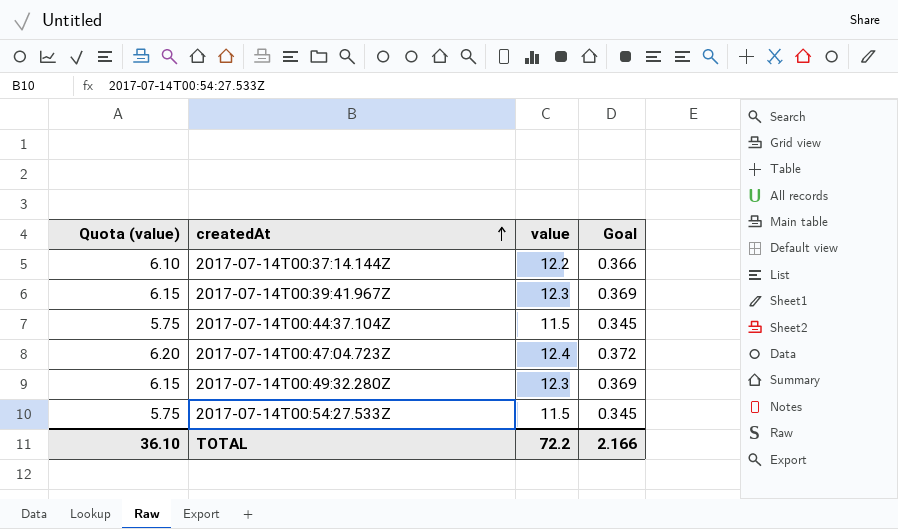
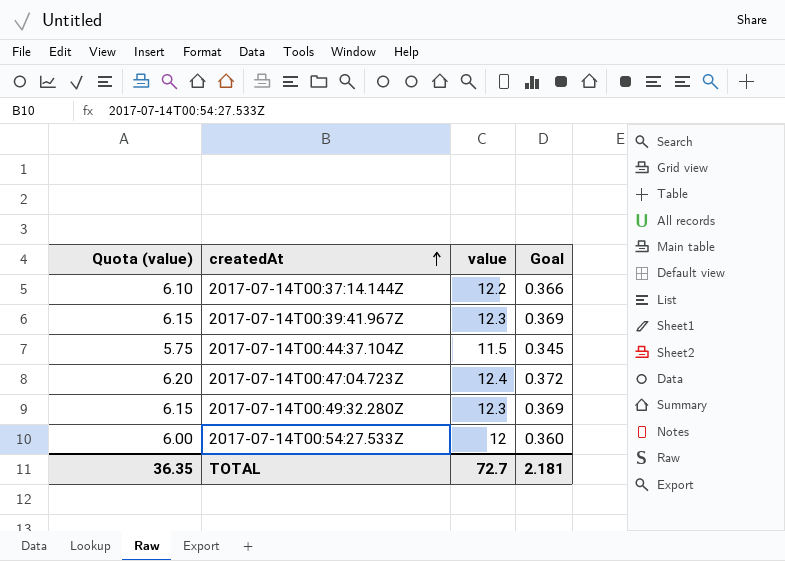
2017-07-14T00:54:27.533Z | Quota (value): 5.75 -> 6.00
2017-07-14T00:54:27.533Z | value: 11.5 -> 12
2017-07-14T00:54:27.533Z | Goal: 0.345 -> 0.360
TOTAL | Quota (value): 36.10 -> 36.35
TOTAL | value: 72.2 -> 72.7
TOTAL | Goal: 2.166 -> 2.181

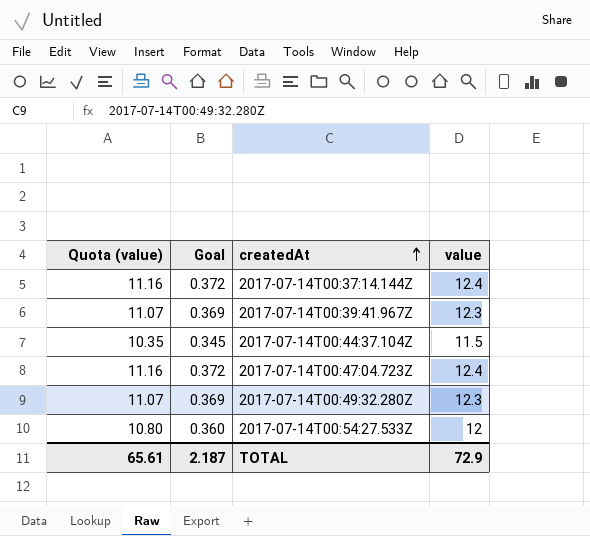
column Quota (value) | formula: [value] * 0.5 -> [value] * 0.9
column Goal | position: 4 -> 2
2017-07-14T00:37:14.144Z | Goal: 0.366 -> 0.372
2017-07-14T00:37:14.144Z | value: 12.2 -> 12.4
TOTAL | Quota (value): 36.35 -> 65.61
TOTAL | Goal: 2.181 -> 2.187
TOTAL | value: 72.7 -> 72.9

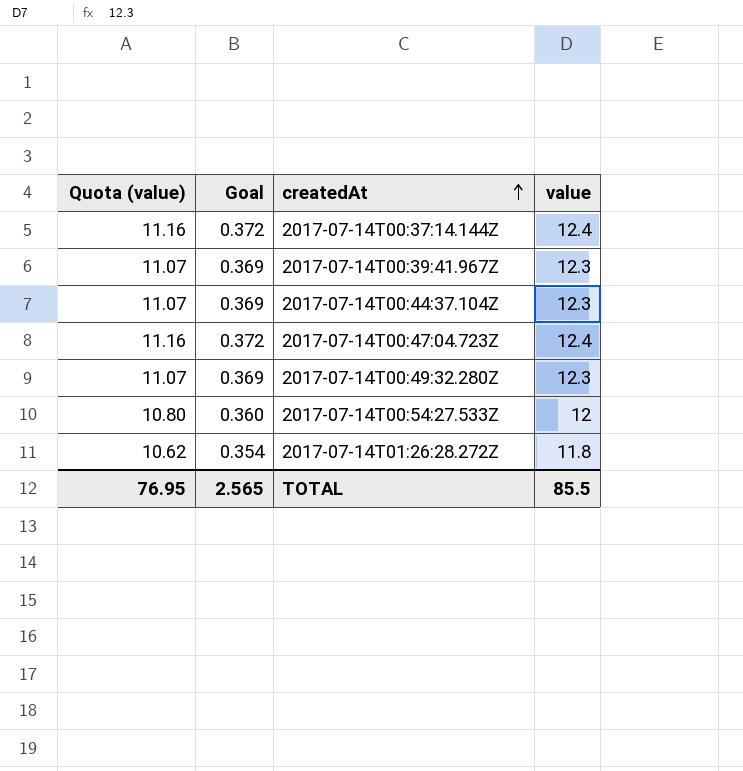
2017-07-14T00:44:37.104Z | Quota (value): 10.35 -> 11.07
2017-07-14T00:44:37.104Z | Goal: 0.345 -> 0.369
2017-07-14T00:44:37.104Z | value: 11.5 -> 12.3
row 2017-07-14T01:26:28.272Z: none -> 10.62 | 0.354 | 11.8
TOTAL | Quota (value): 65.61 -> 76.95
TOTAL | Goal: 2.187 -> 2.565
TOTAL | value: 72.9 -> 85.5

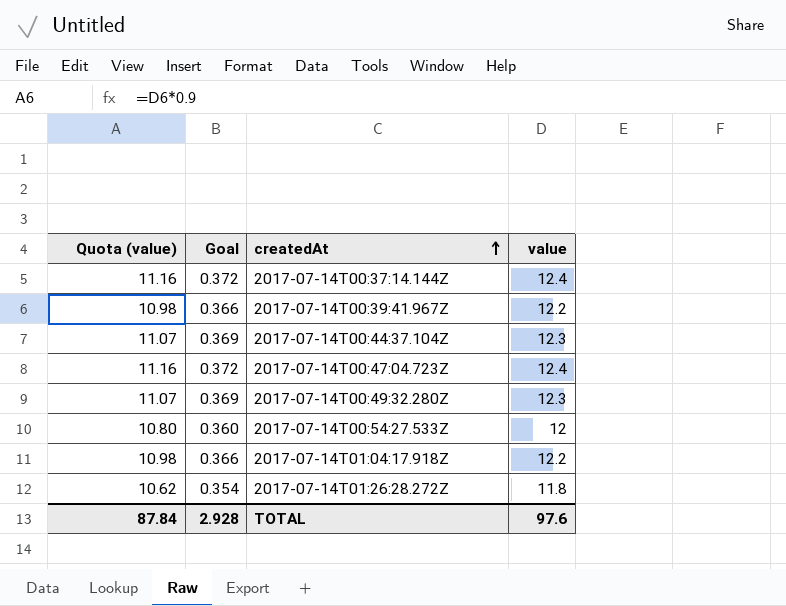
2017-07-14T00:39:41.967Z | Quota (value): 11.07 -> 10.98
2017-07-14T00:39:41.967Z | Goal: 0.369 -> 0.366
2017-07-14T00:39:41.967Z | value: 12.3 -> 12.2
row 2017-07-14T01:04:17.918Z: none -> 10.98 | 0.366 | 12.2
TOTAL | Quota (value): 76.95 -> 87.84
TOTAL | Goal: 2.565 -> 2.928
TOTAL | value: 85.5 -> 97.6

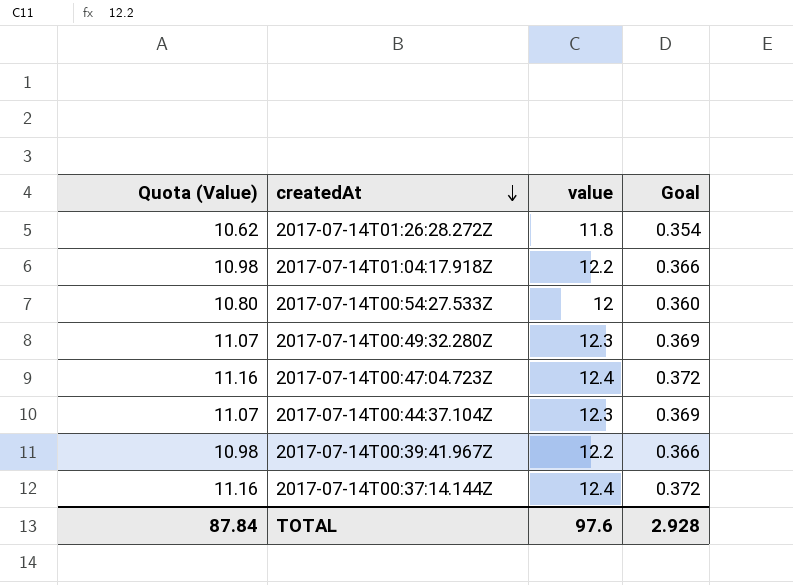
row order: createdAt ascending -> createdAt descending
column name: Quota (value) -> Quota (Value)
column Goal | position: 2 -> 4

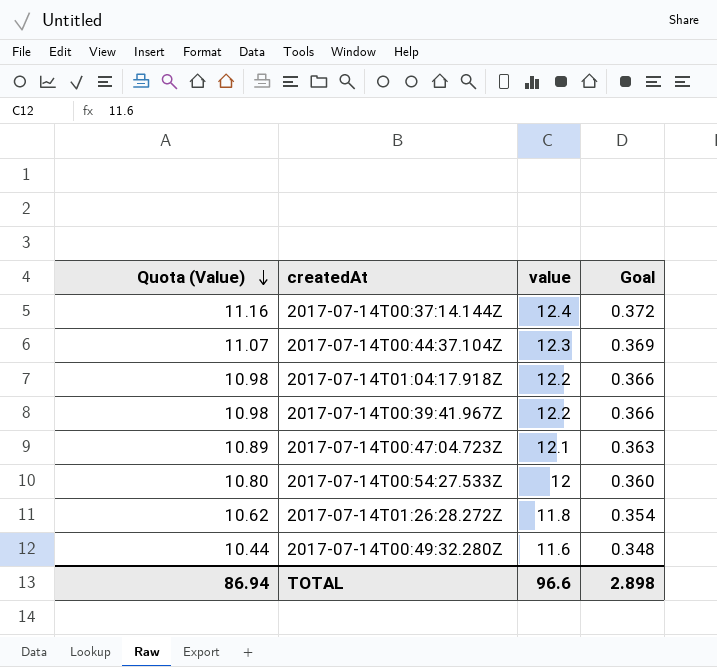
row order: createdAt descending -> Quota (Value) descending
2017-07-14T00:47:04.723Z | Quota (Value): 11.16 -> 10.89
2017-07-14T00:47:04.723Z | value: 12.4 -> 12.1
2017-07-14T00:47:04.723Z | Goal: 0.372 -> 0.363
2017-07-14T00:49:32.280Z | Quota (Value): 11.07 -> 10.44
2017-07-14T00:49:32.280Z | value: 12.3 -> 11.6
2017-07-14T00:49:32.280Z | Goal: 0.369 -> 0.348
TOTAL | Quota (Value): 87.84 -> 86.94
TOTAL | value: 97.6 -> 96.6
TOTAL | Goal: 2.928 -> 2.898

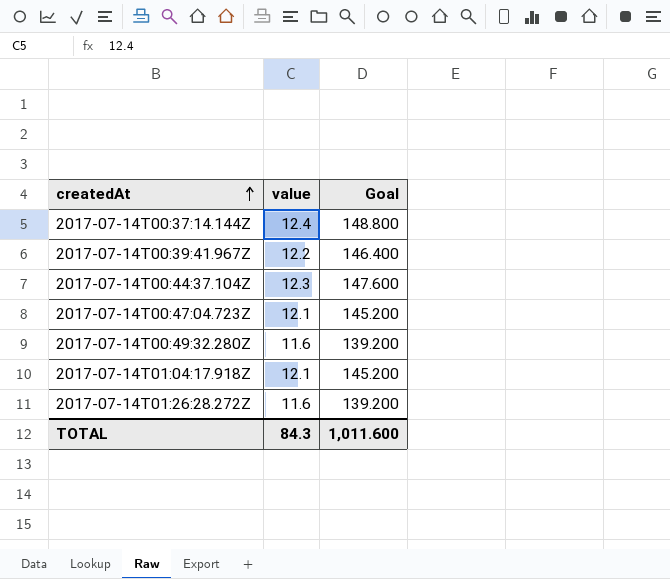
row order: Quota (Value) descending -> createdAt ascending
column Quota (Value) | formula: [value] * 0.9 -> none
column Goal | formula: [value] * 0.03 -> [value] * 12
row 2017-07-14T00:54:27.533Z: 10.80 | 12 | 0.360 -> none
2017-07-14T01:04:17.918Z | value: 12.2 -> 12.1
2017-07-14T01:26:28.272Z | value: 11.8 -> 11.6
TOTAL | value: 96.6 -> 84.3
TOTAL | Goal: 2.898 -> 1,011.600

